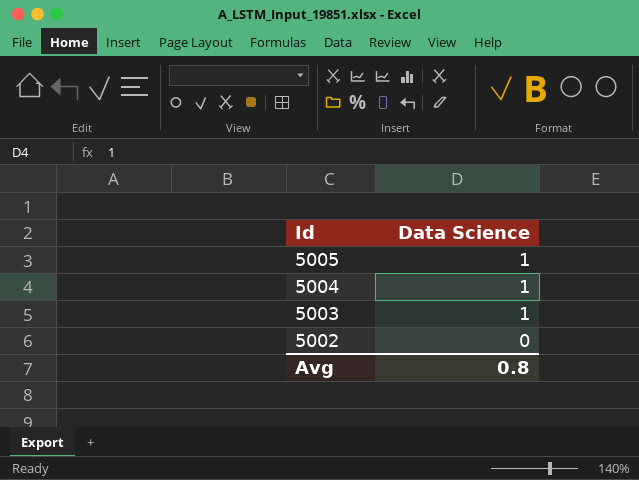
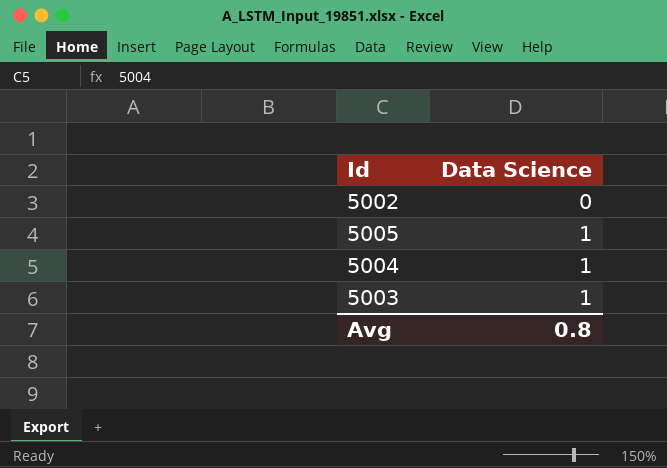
row order: Id descending -> Data Science ascending

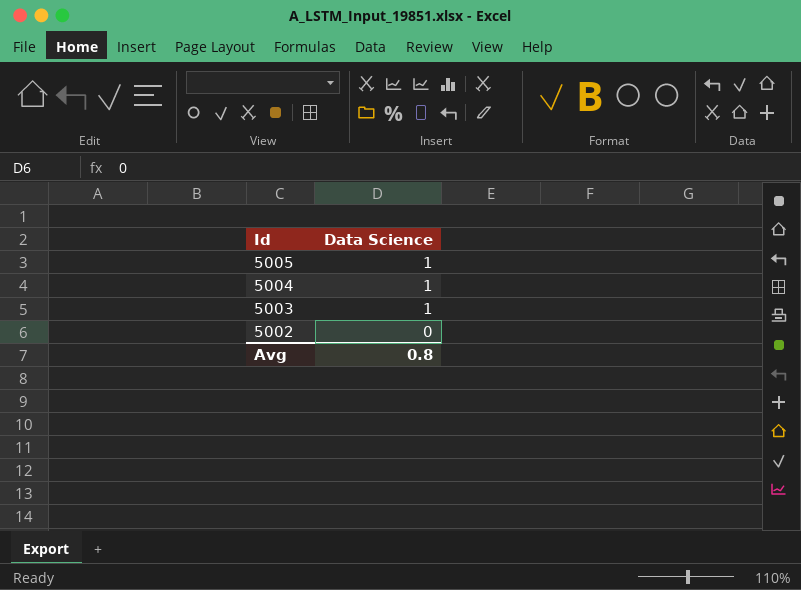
row order: Data Science ascending -> Id descending

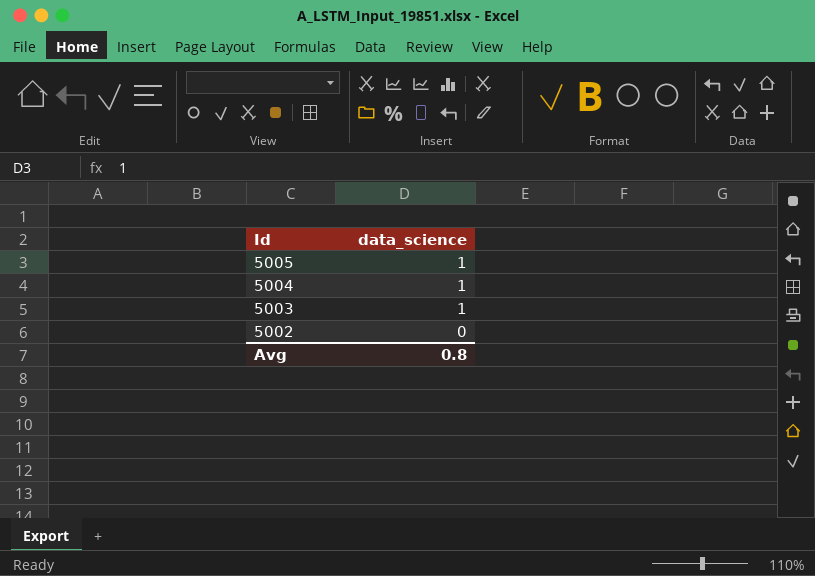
column name: Data Science -> data_science

